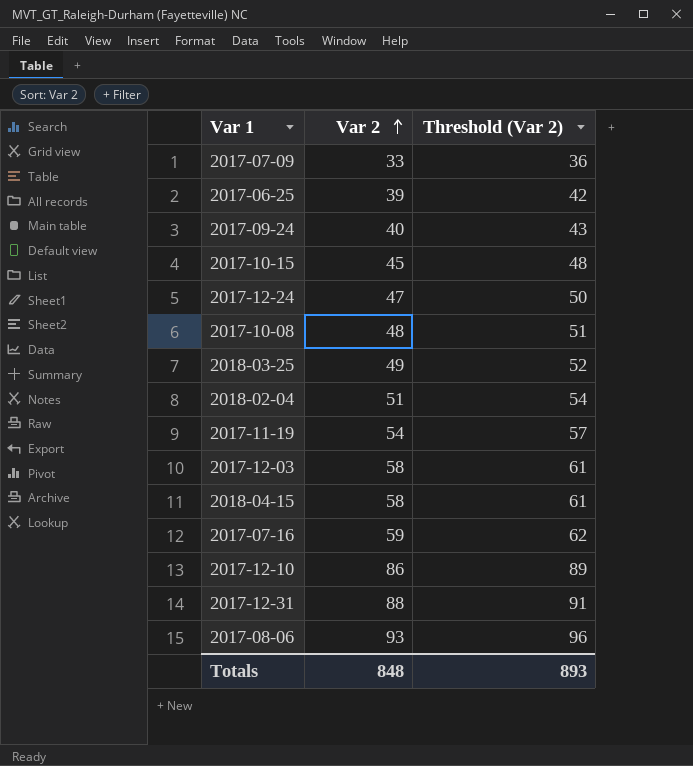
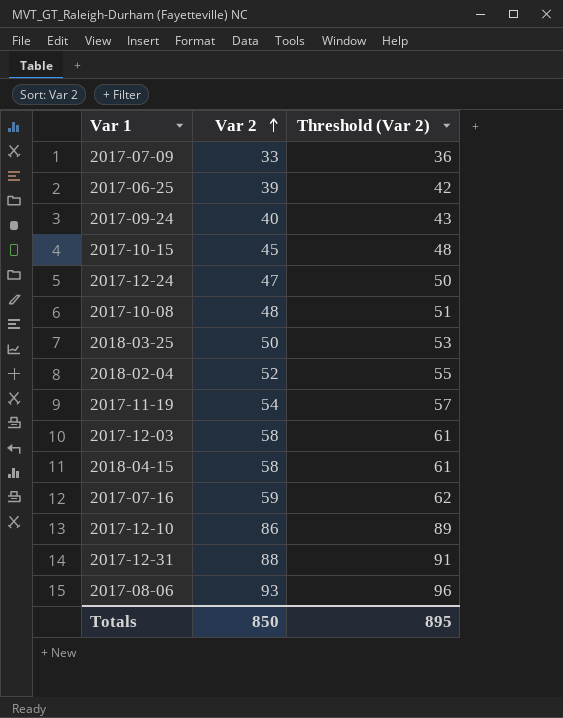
2018-03-25 | Var 2: 49 -> 50
2018-03-25 | Threshold (Var 2): 52 -> 53
2018-02-04 | Var 2: 51 -> 52
2018-02-04 | Threshold (Var 2): 54 -> 55
Totals | Var 2: 848 -> 850
Totals | Threshold (Var 2): 893 -> 895

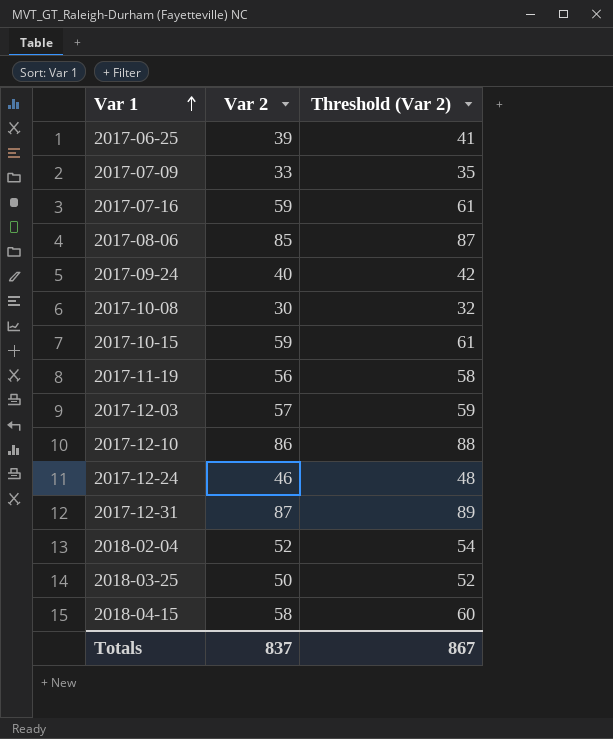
row order: Var 2 ascending -> Var 1 ascending
column Threshold (Var 2) | formula: [Var 2] + 3 -> [Var 2] + 2
2017-08-06 | Var 2: 93 -> 85
2017-10-08 | Var 2: 48 -> 30
2017-10-15 | Var 2: 45 -> 59
2017-11-19 | Var 2: 54 -> 56
2017-12-03 | Var 2: 58 -> 57
2017-12-24 | Var 2: 47 -> 46
2017-12-31 | Var 2: 88 -> 87
Totals | Var 2: 850 -> 837
Totals | Threshold (Var 2): 895 -> 867

